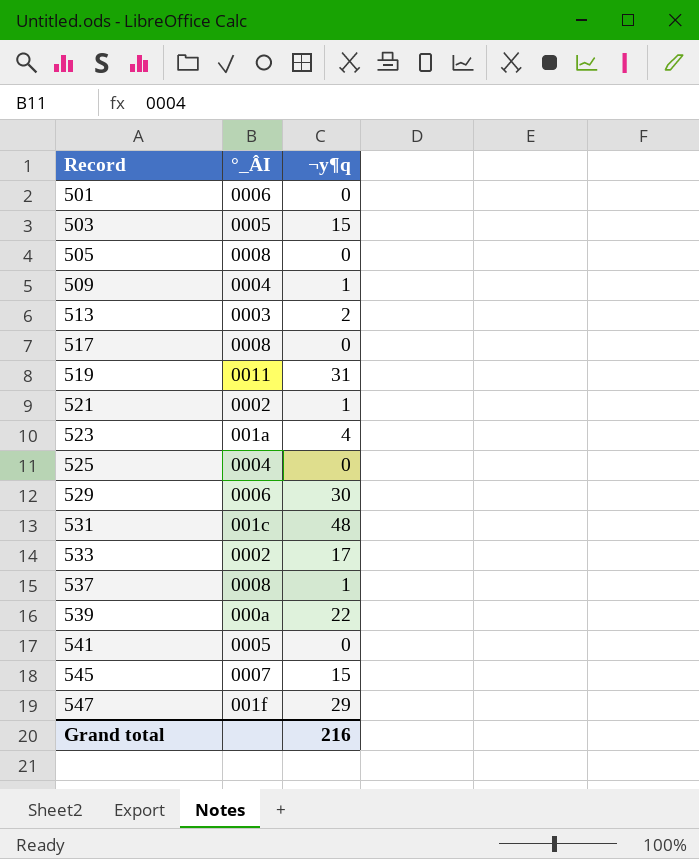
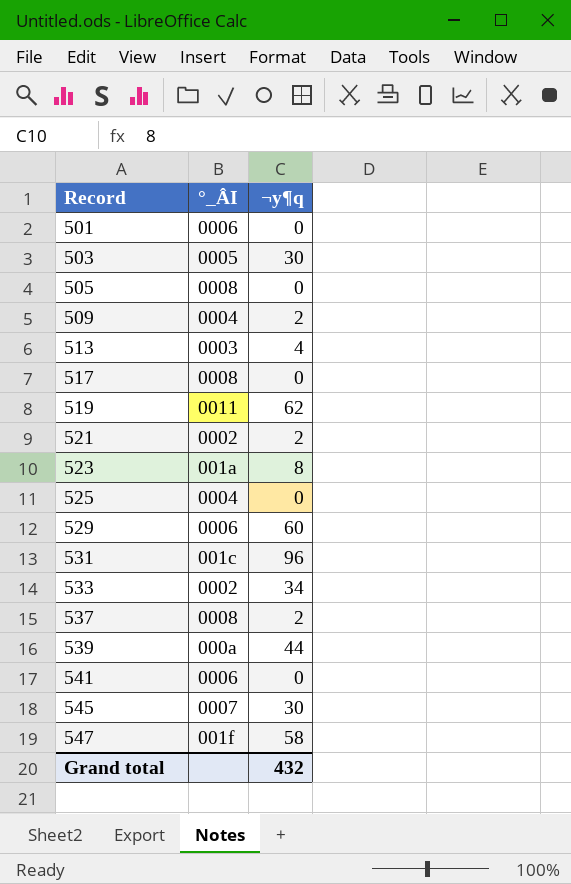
503 | ¬y¶q: 15 -> 30
509 | ¬y¶q: 1 -> 2
513 | ¬y¶q: 2 -> 4
519 | ¬y¶q: 31 -> 62
521 | ¬y¶q: 1 -> 2
523 | ¬y¶q: 4 -> 8
529 | ¬y¶q: 30 -> 60
531 | ¬y¶q: 48 -> 96
533 | ¬y¶q: 17 -> 34
537 | ¬y¶q: 1 -> 2
539 | ¬y¶q: 22 -> 44
541 | °_ÂI: 0005 -> 0006
545 | ¬y¶q: 15 -> 30
547 | ¬y¶q: 29 -> 58
Grand total | ¬y¶q: 216 -> 432

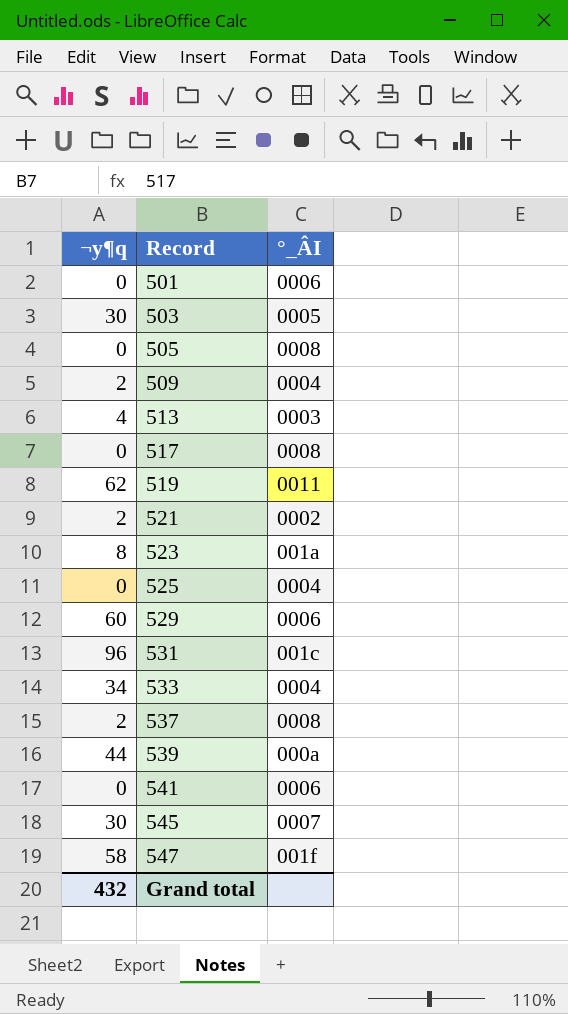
column ¬y¶q | position: 3 -> 1
533 | °_ÂI: 0002 -> 0004

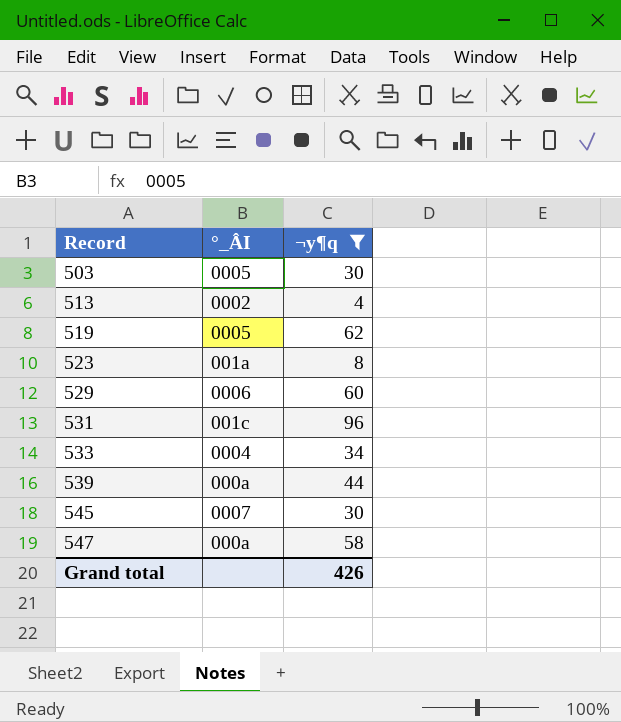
filter: none -> ¬y¶q >= 4
column ¬y¶q | position: 1 -> 3
513 | °_ÂI: 0003 -> 0002
519 | °_ÂI: 0011 -> 0005
547 | °_ÂI: 001f -> 000a
Grand total | ¬y¶q: 432 -> 426

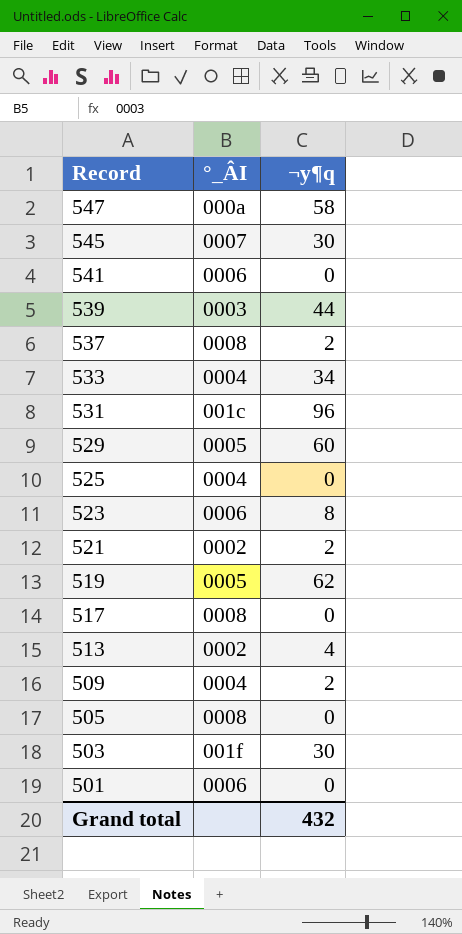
filter: ¬y¶q >= 4 -> none
row order: Record ascending -> Record descending
539 | °_ÂI: 000a -> 0003
529 | °_ÂI: 0006 -> 0005
523 | °_ÂI: 001a -> 0006
503 | °_ÂI: 0005 -> 001f
Grand total | ¬y¶q: 426 -> 432

